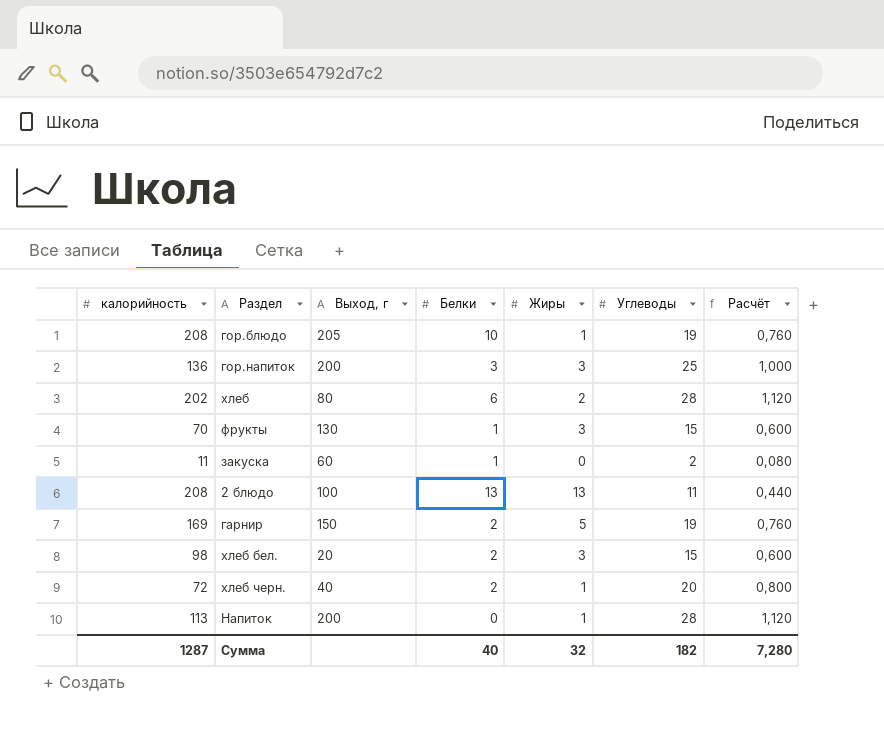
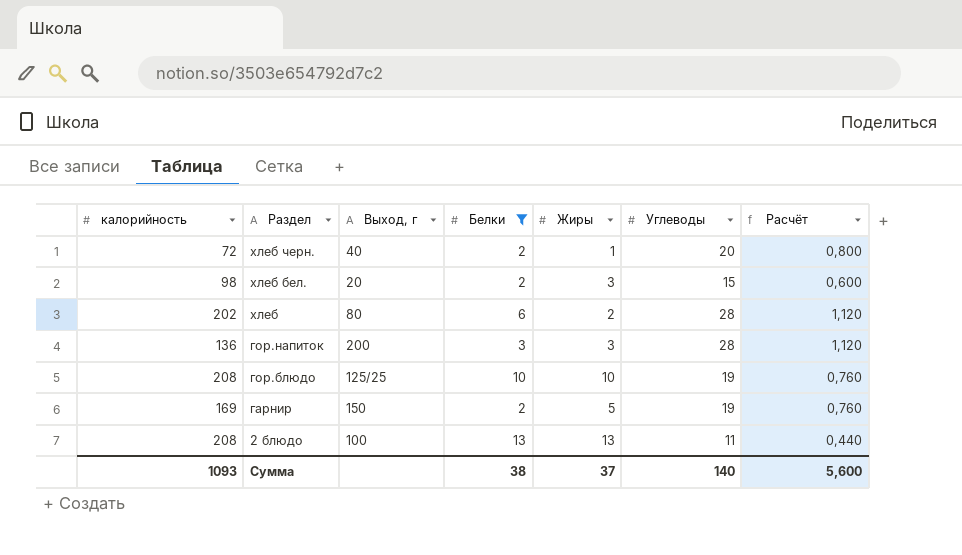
filter: none -> Белки >= 2
row order: none -> Раздел descending
гор.напиток | Углеводы: 25 -> 28
гор.напиток | Расчёт: 1,000 -> 1,120
гор.блюдо | Выход, г: 205 -> 125/25
гор.блюдо | Жиры: 1 -> 10
Сумма | калорийность: 1287 -> 1093
Сумма | Белки: 40 -> 38
Сумма | Жиры: 32 -> 37
Сумма | Углеводы: 182 -> 140
Сумма | Расчёт: 7,280 -> 5,600

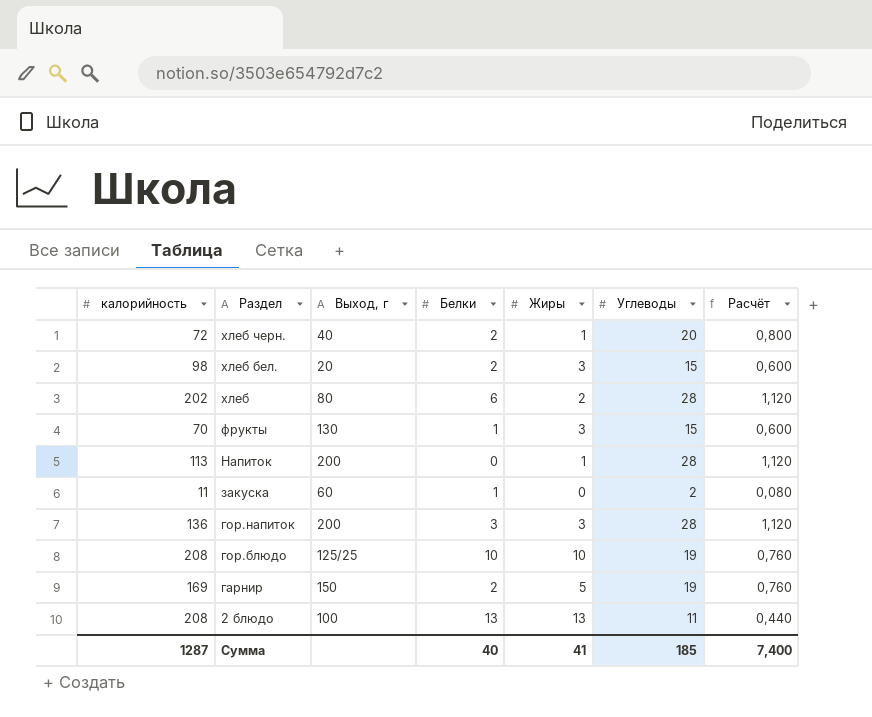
filter: Белки >= 2 -> none
Сумма | калорийность: 1093 -> 1287
Сумма | Белки: 38 -> 40
Сумма | Жиры: 37 -> 41
Сумма | Углеводы: 140 -> 185
Сумма | Расчёт: 5,600 -> 7,400

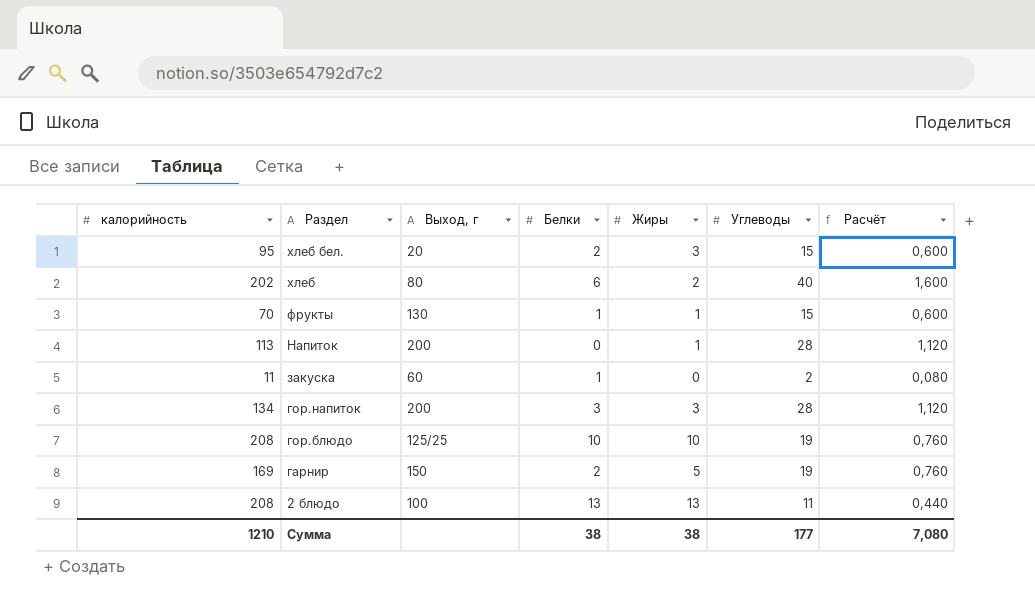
row хлеб черн.: 72 | 40 | 2 | 1 | 20 | 0,800 -> none
хлеб бел. | калорийность: 98 -> 95
хлеб | Углеводы: 28 -> 40
хлеб | Расчёт: 1,120 -> 1,600
фрукты | Жиры: 3 -> 1
гор.напиток | калорийность: 136 -> 134
Сумма | калорийность: 1287 -> 1210
Сумма | Белки: 40 -> 38
Сумма | Жиры: 41 -> 38
Сумма | Углеводы: 185 -> 177
Сумма | Расчёт: 7,400 -> 7,080

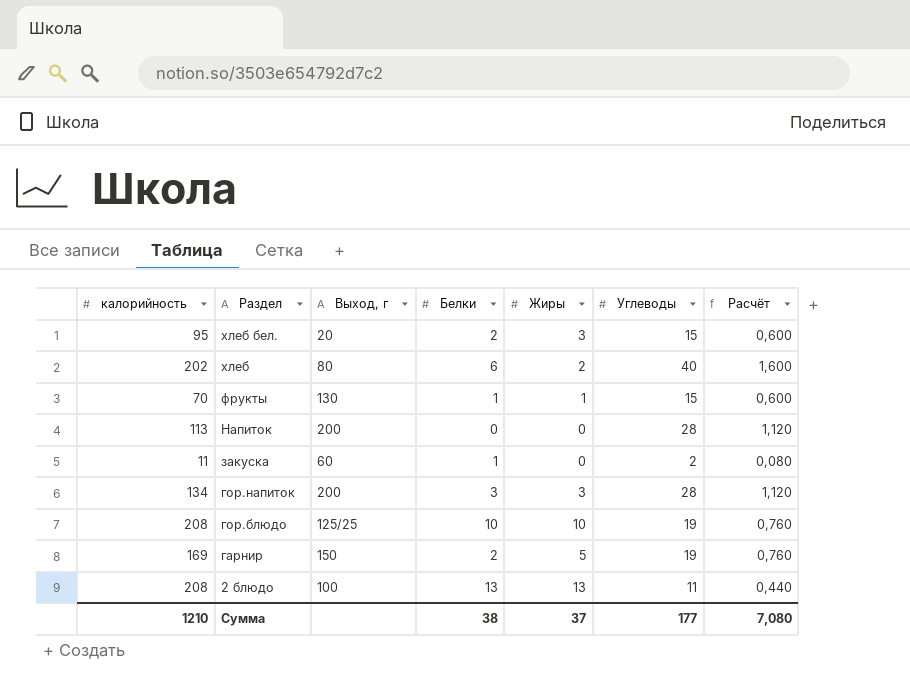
Напиток | Жиры: 1 -> 0
Сумма | Жиры: 38 -> 37

